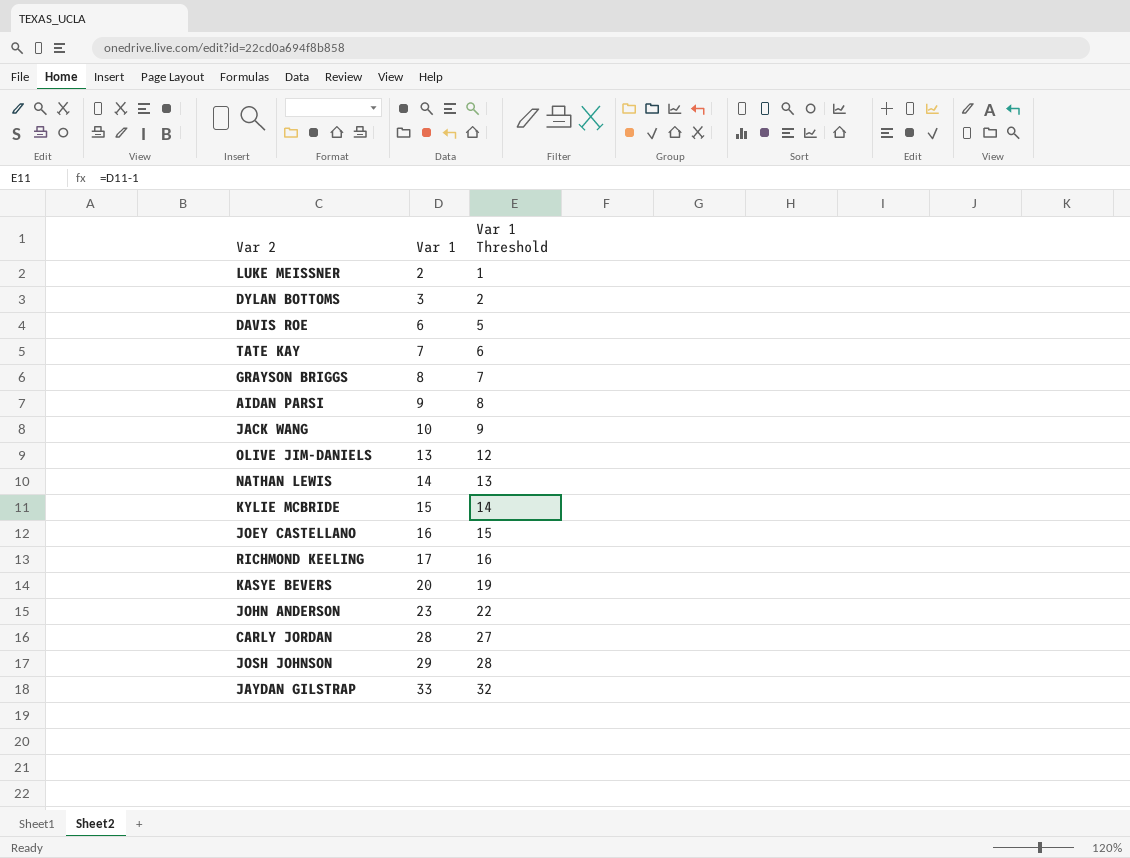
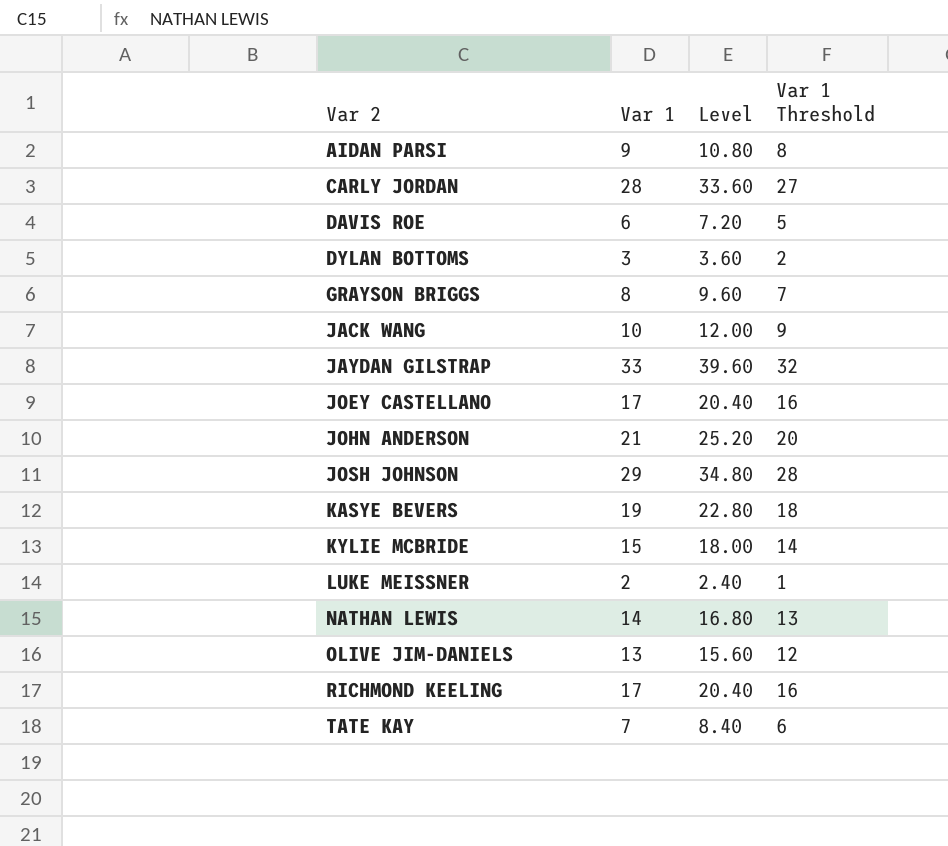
row order: Var 1 ascending -> Var 2 ascending
column Level | formula: none -> [Var 1] * 1.2
JOEY CASTELLANO | Var 1: 16 -> 17
JOEY CASTELLANO | Var 1 Threshold: 15 -> 16
JOHN ANDERSON | Var 1: 23 -> 21
JOHN ANDERSON | Var 1 Threshold: 22 -> 20
KASYE BEVERS | Var 1: 20 -> 19
KASYE BEVERS | Var 1 Threshold: 19 -> 18

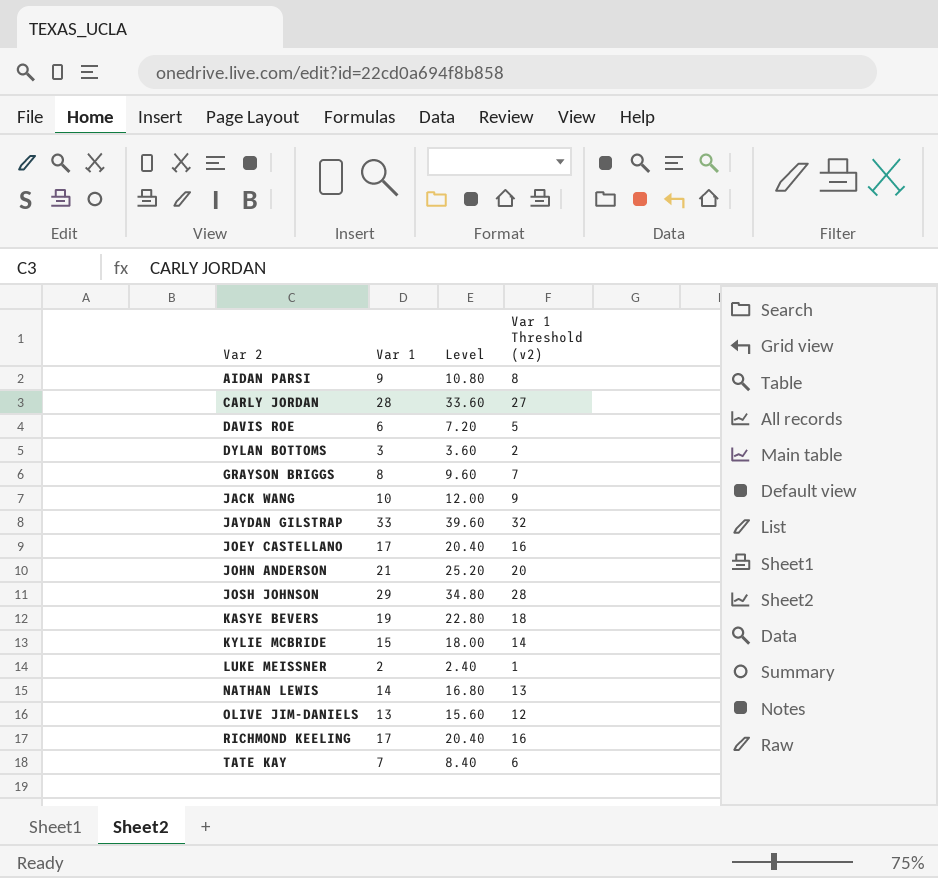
column name: Var 1 Threshold -> Var 1 Threshold (v2)

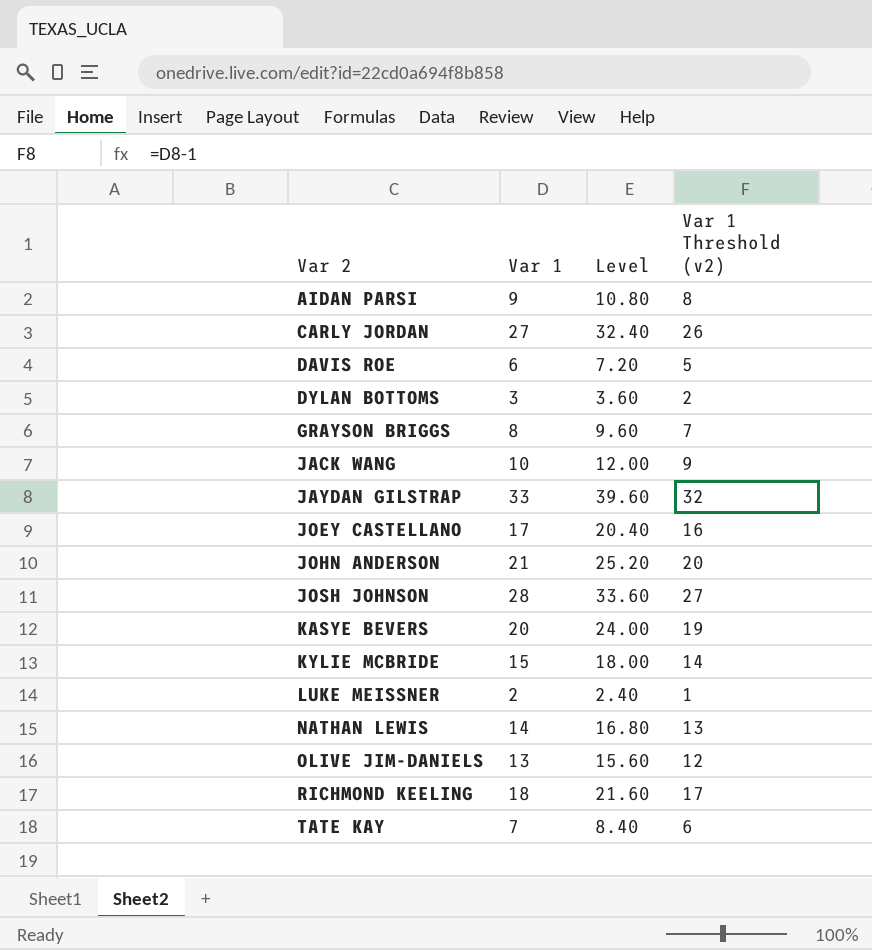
CARLY JORDAN | Var 1: 28 -> 27
CARLY JORDAN | Level: 33.60 -> 32.40
CARLY JORDAN | Var 1 Threshold (v2): 27 -> 26
JOSH JOHNSON | Var 1: 29 -> 28
JOSH JOHNSON | Level: 34.80 -> 33.60
JOSH JOHNSON | Var 1 Threshold (v2): 28 -> 27
KASYE BEVERS | Var 1: 19 -> 20
KASYE BEVERS | Level: 22.80 -> 24.00
KASYE BEVERS | Var 1 Threshold (v2): 18 -> 19
RICHMOND KEELING | Var 1: 17 -> 18
RICHMOND KEELING | Level: 20.40 -> 21.60
RICHMOND KEELING | Var 1 Threshold (v2): 16 -> 17

